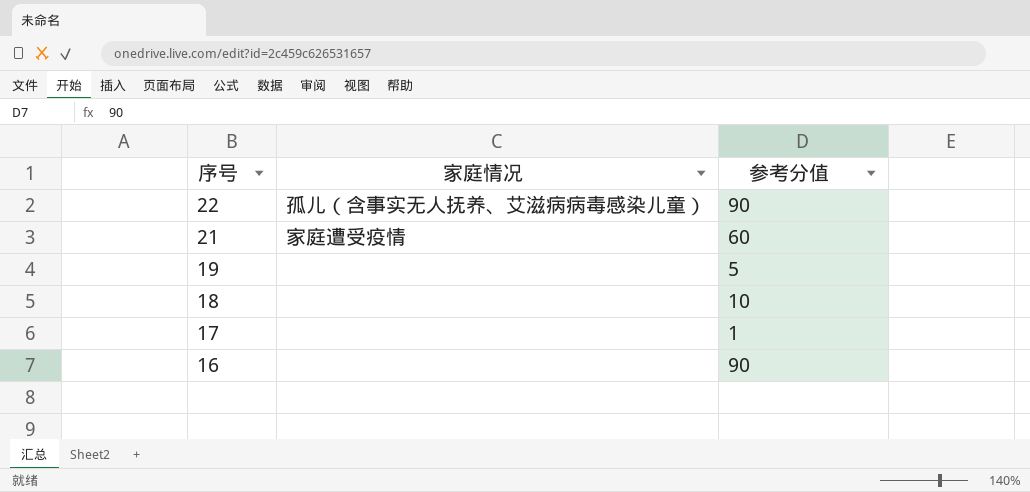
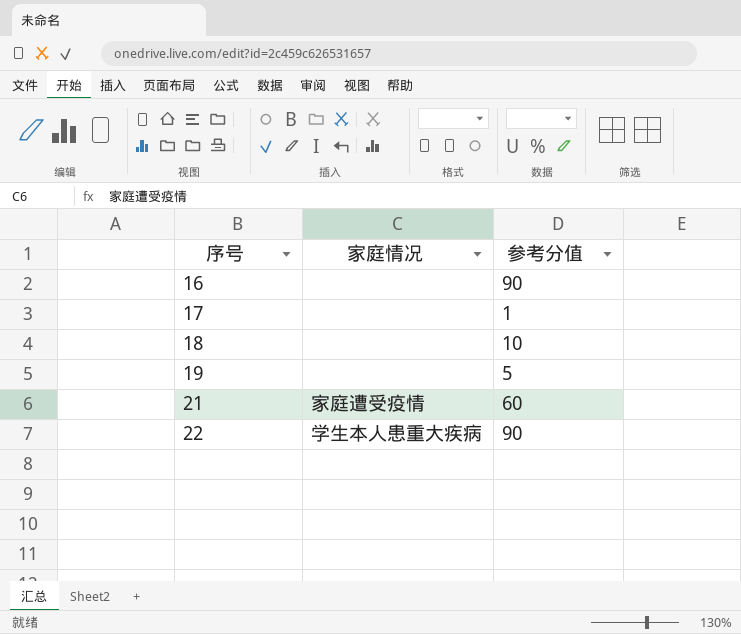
row order: 序号 descending -> 序号 ascending
22 | 家庭情况: 孤儿（含事实无人抚养、艾滋病病毒感染儿童） -> 学生本人患重大疾病

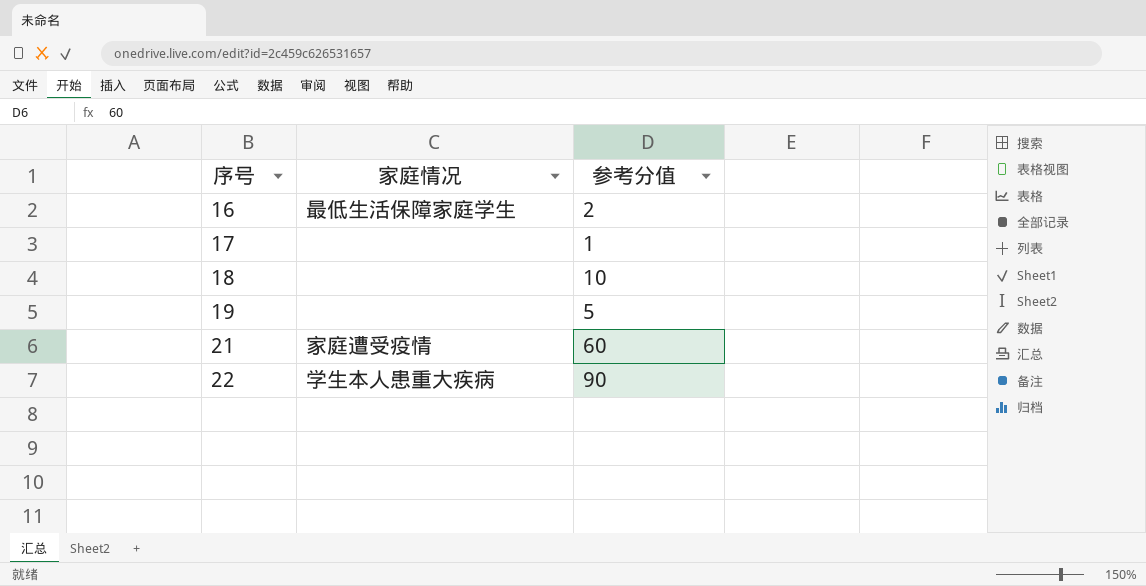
16 | 家庭情况: none -> 最低生活保障家庭学生
16 | 参考分值: 90 -> 2

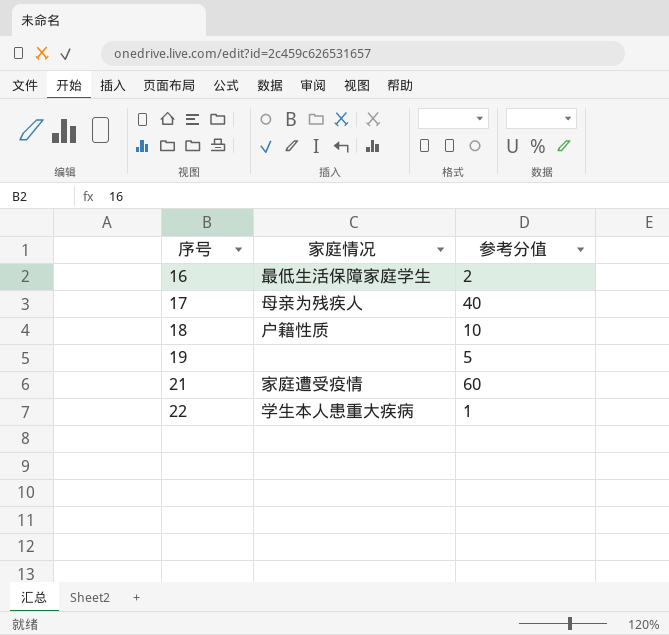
17 | 家庭情况: none -> 母亲为残疾人
17 | 参考分值: 1 -> 40
18 | 家庭情况: none -> 户籍性质
22 | 参考分值: 90 -> 1

